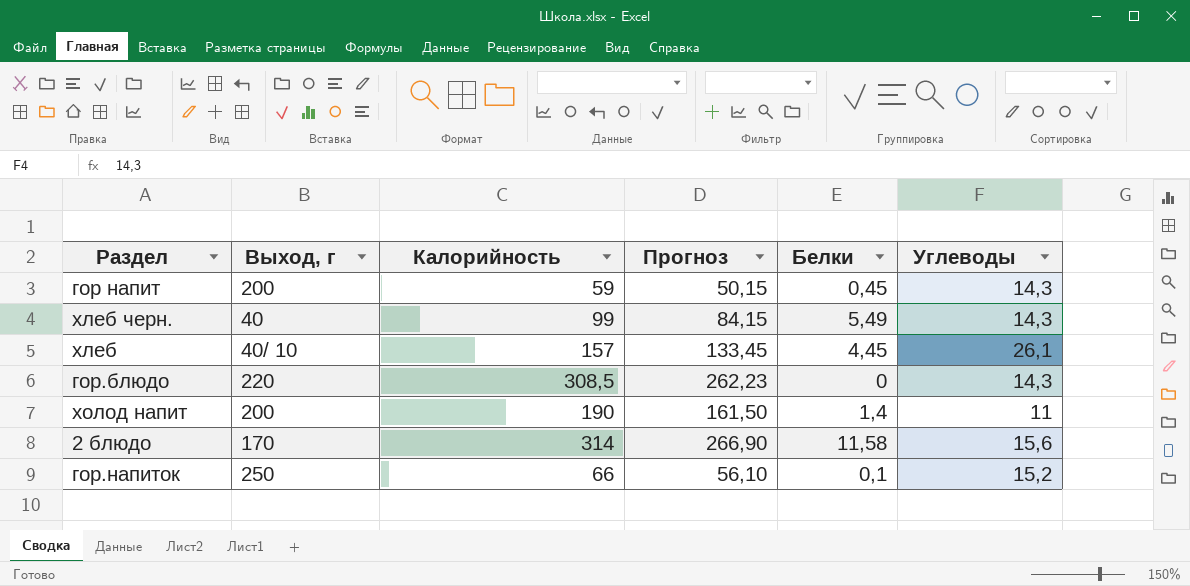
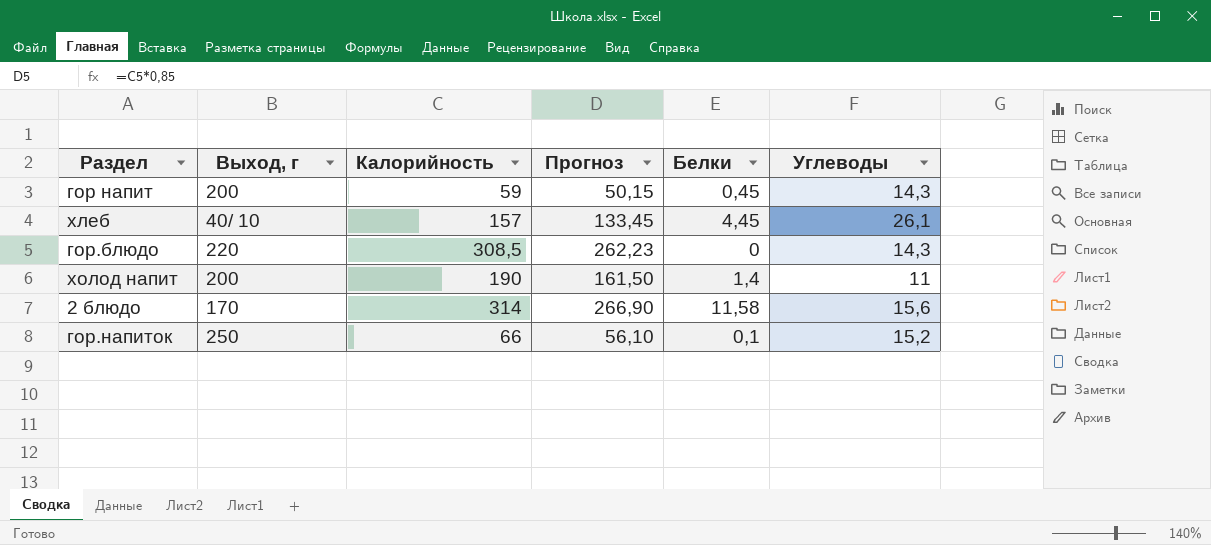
row хлеб черн.: 40 | 99 | 84,15 | 5,49 | 14,3 -> none

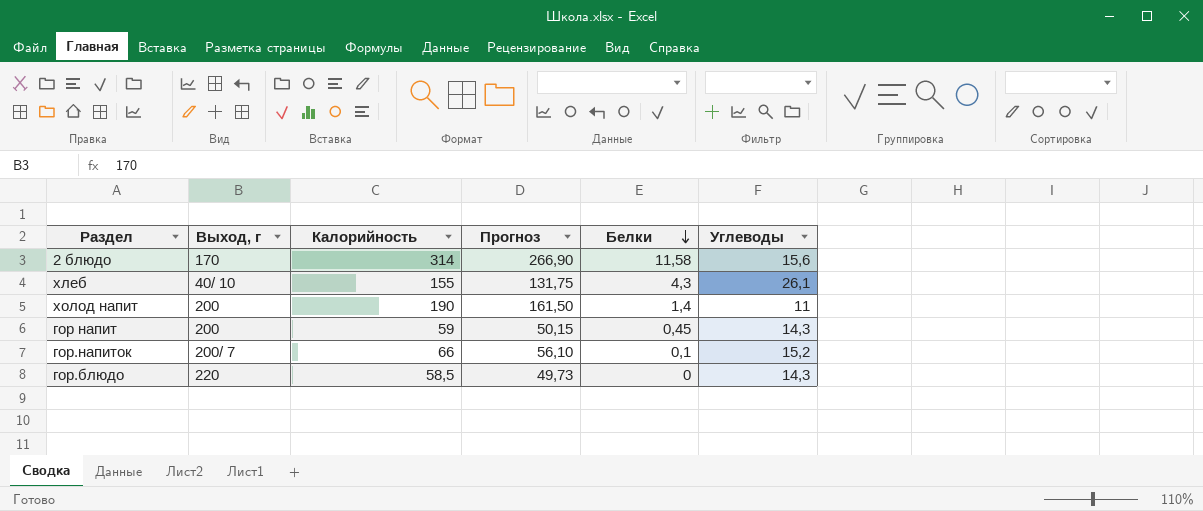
row order: none -> Белки descending
хлеб | Калорийность: 157 -> 155
хлеб | Прогноз: 133,45 -> 131,75
хлеб | Белки: 4,45 -> 4,3
гор.напиток | Выход, г: 250 -> 200/ 7
гор.блюдо | Калорийность: 308,5 -> 58,5
гор.блюдо | Прогноз: 262,23 -> 49,73

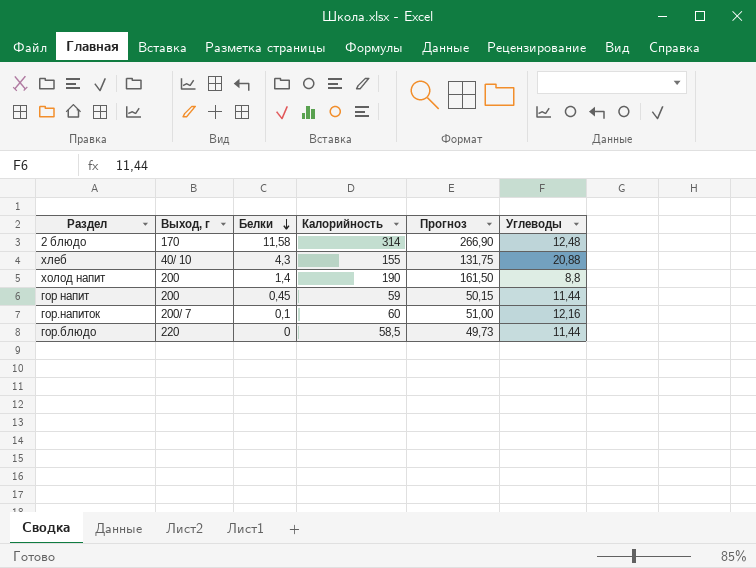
column Белки | position: 5 -> 3
2 блюдо | Углеводы: 15,6 -> 12,48
хлеб | Углеводы: 26,1 -> 20,88
холод напит | Углеводы: 11 -> 8,8
гор напит | Углеводы: 14,3 -> 11,44
гор.напиток | Калорийность: 66 -> 60
гор.напиток | Прогноз: 56,10 -> 51,00
гор.напиток | Углеводы: 15,2 -> 12,16
гор.блюдо | Углеводы: 14,3 -> 11,44

